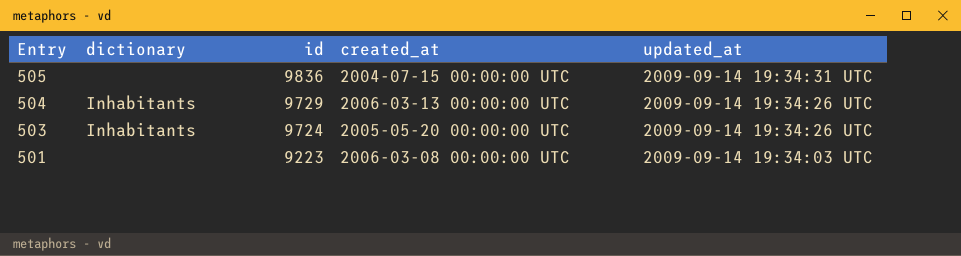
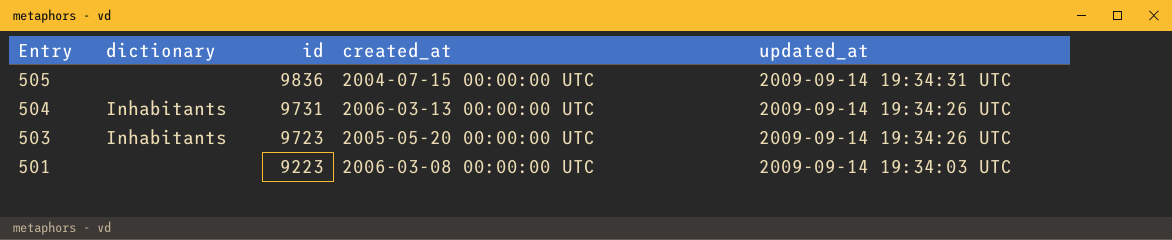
504 | id: 9729 -> 9731
503 | id: 9724 -> 9723

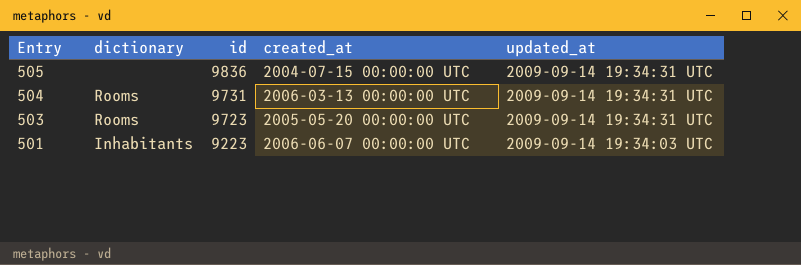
504 | dictionary: Inhabitants -> Rooms
504 | updated_at: 2009-09-14 19:34:26 UTC -> 2009-09-14 19:34:31 UTC
503 | dictionary: Inhabitants -> Rooms
503 | updated_at: 2009-09-14 19:34:26 UTC -> 2009-09-14 19:34:31 UTC
501 | dictionary: none -> Inhabitants
501 | created_at: 2006-03-08 00:00:00 UTC -> 2006-06-07 00:00:00 UTC

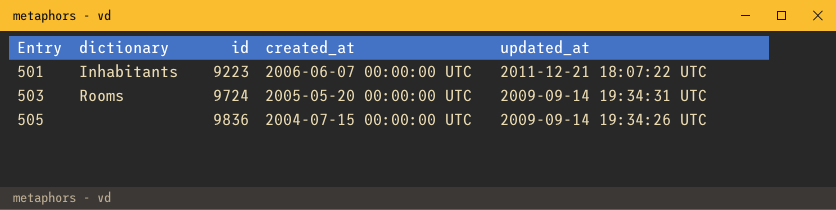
row order: Entry descending -> Entry ascending
row 504: Rooms | 9731 | 2006-03-13 00:00:00 UTC | 2009-09-14 19:34:31 UTC -> none
501 | updated_at: 2009-09-14 19:34:03 UTC -> 2011-12-21 18:07:22 UTC
503 | id: 9723 -> 9724
505 | updated_at: 2009-09-14 19:34:31 UTC -> 2009-09-14 19:34:26 UTC

